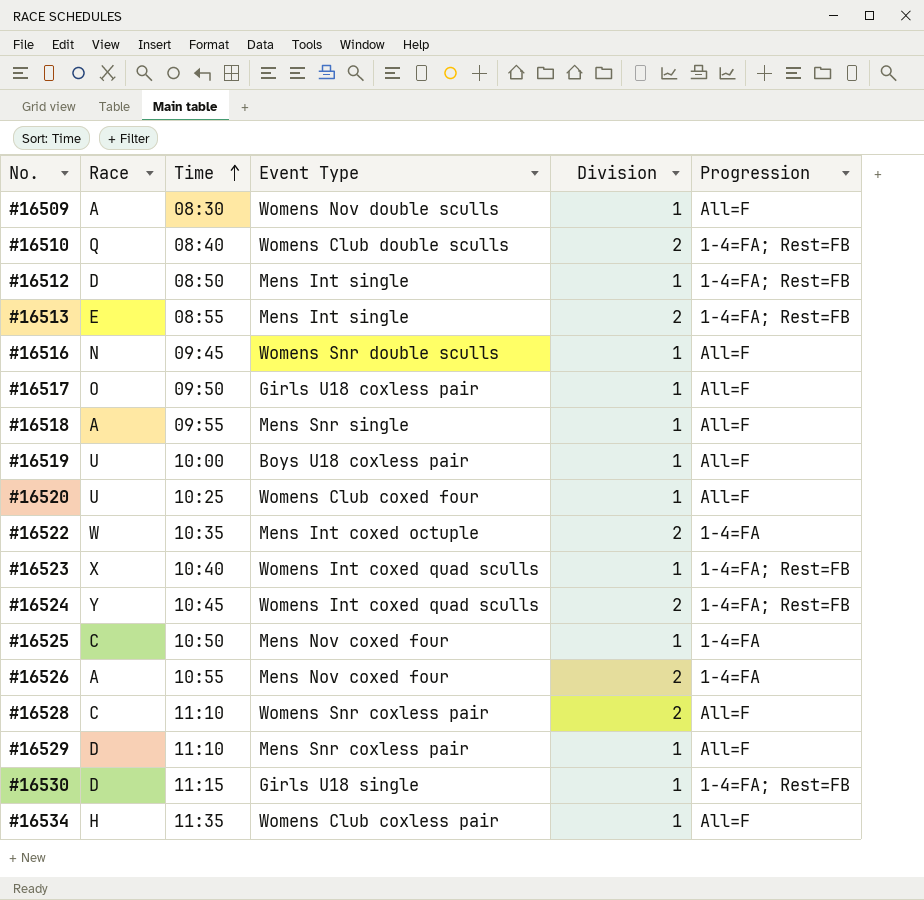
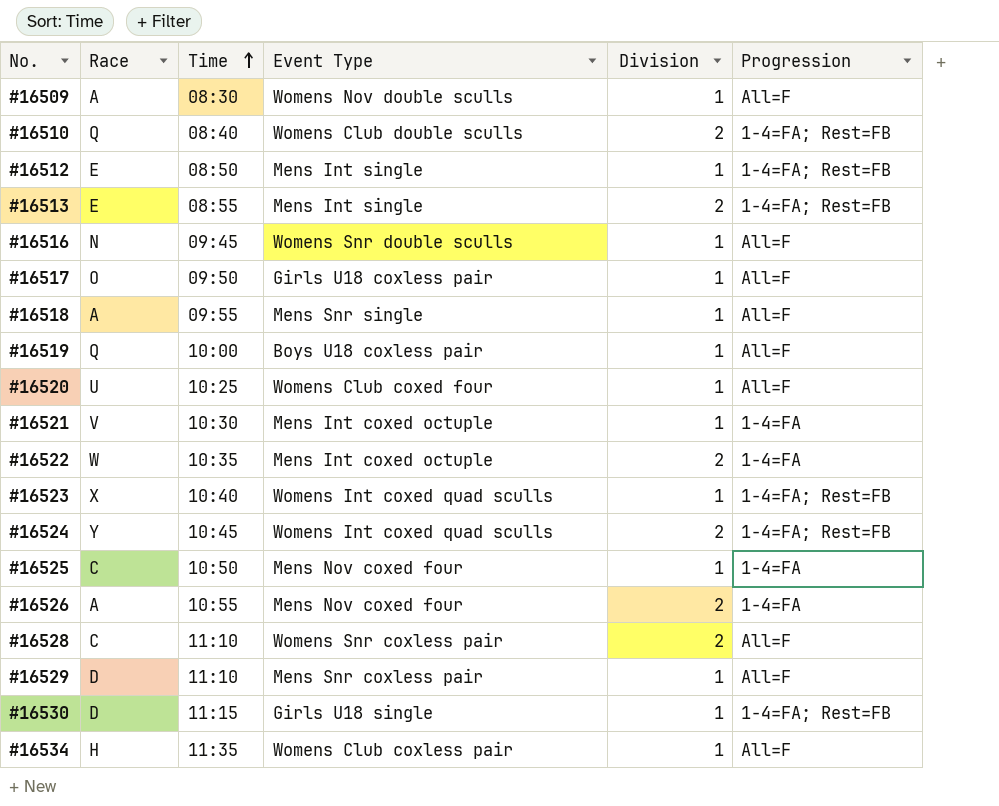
#16512 | Race: D -> E
#16519 | Race: U -> Q
row #16521: none -> V | 10:30 | Mens Int coxed octuple | 1 | 1-4=FA

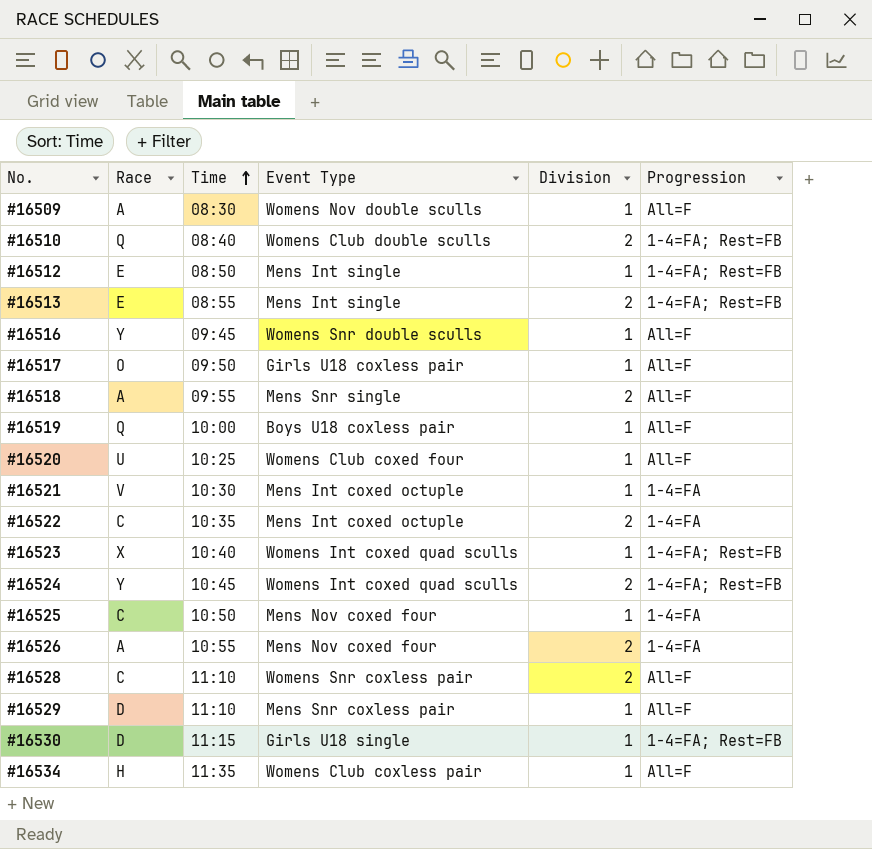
#16516 | Race: N -> Y
#16518 | Division: 1 -> 2
#16522 | Race: W -> C

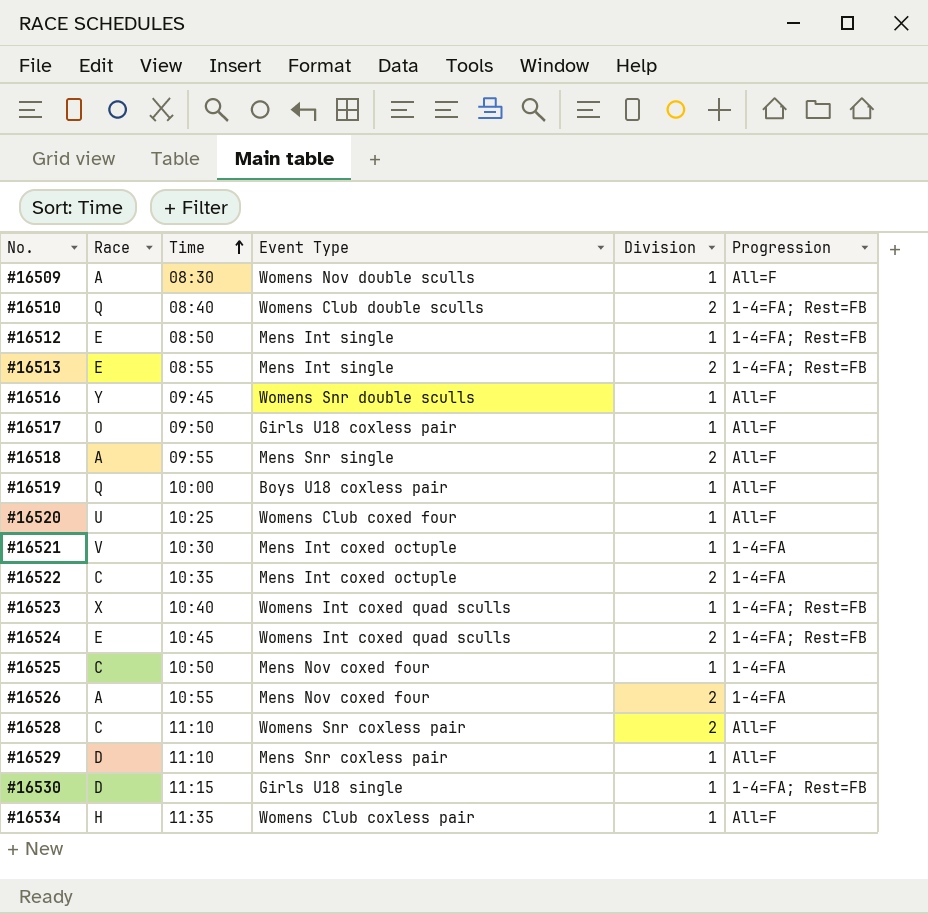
#16524 | Race: Y -> E

